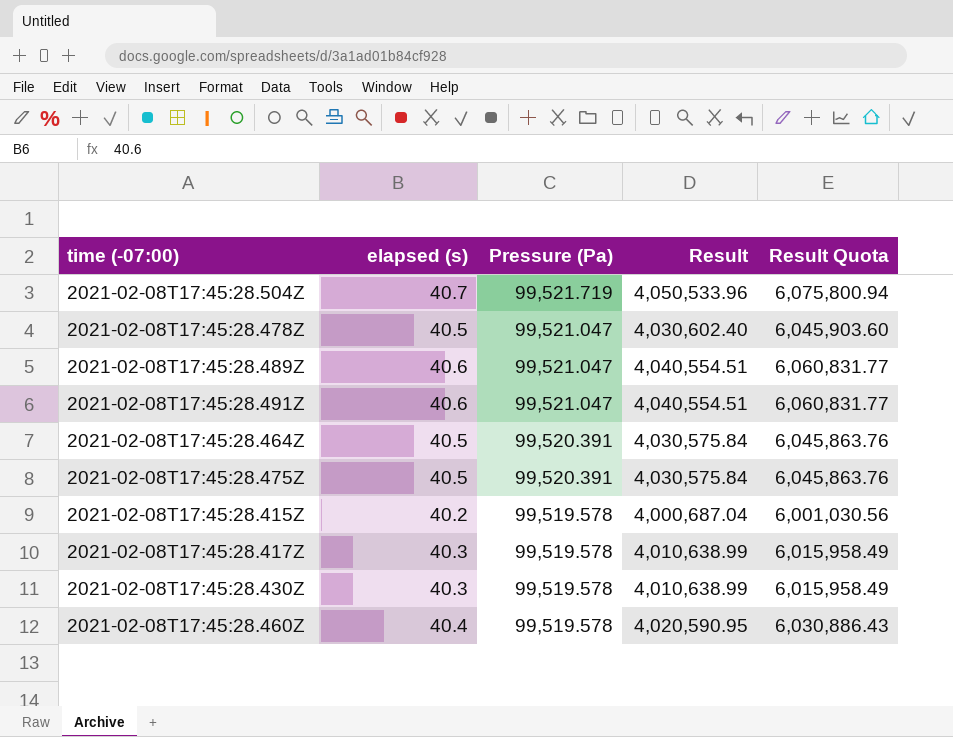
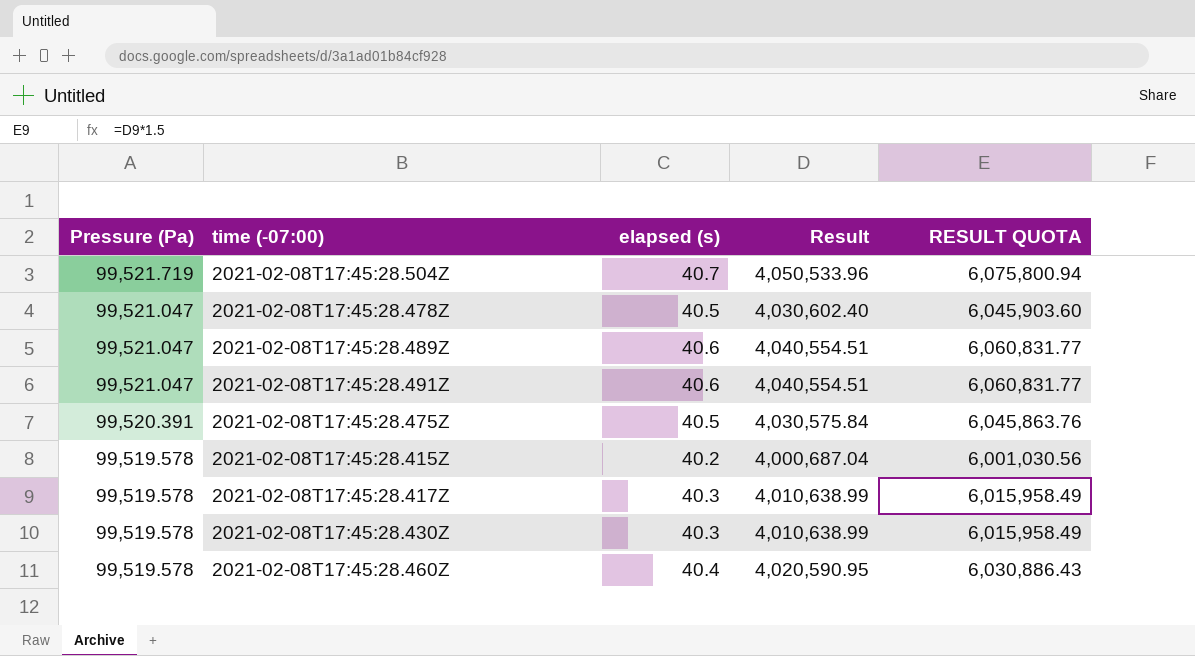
column Pressure (Pa) | position: 3 -> 1
column name: Result Quota -> RESULT QUOTA
row 2021-02-08T17:45:28.464Z: 40.5 | 99,520.391 | 4,030,575.84 | 6,045,863.76 -> none

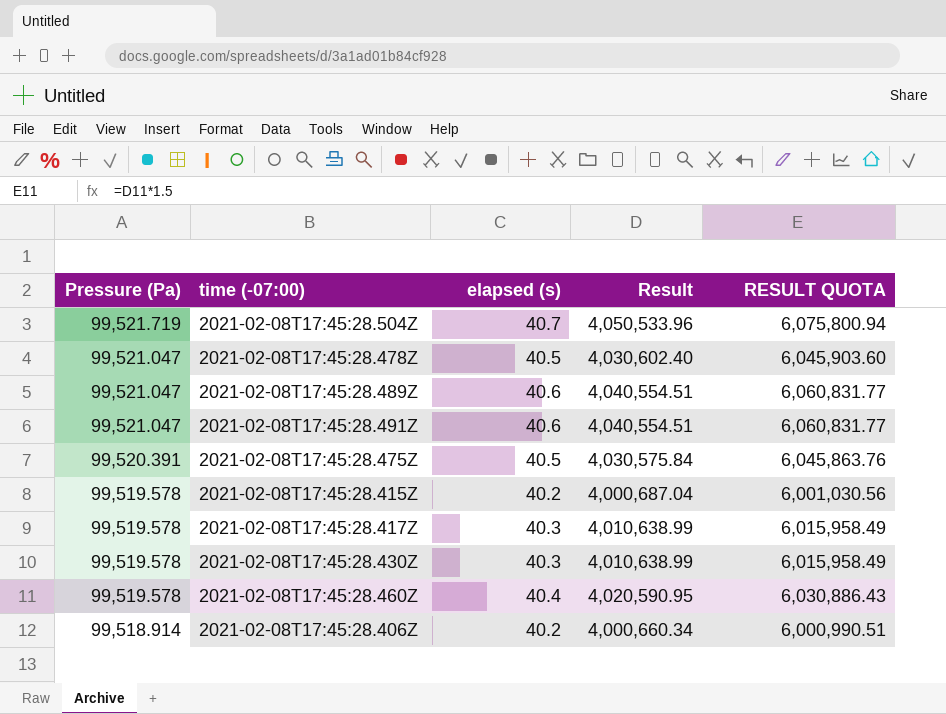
row 2021-02-08T17:45:28.406Z: none -> 99,518.914 | 40.2 | 4,000,660.34 | 6,000,990.51

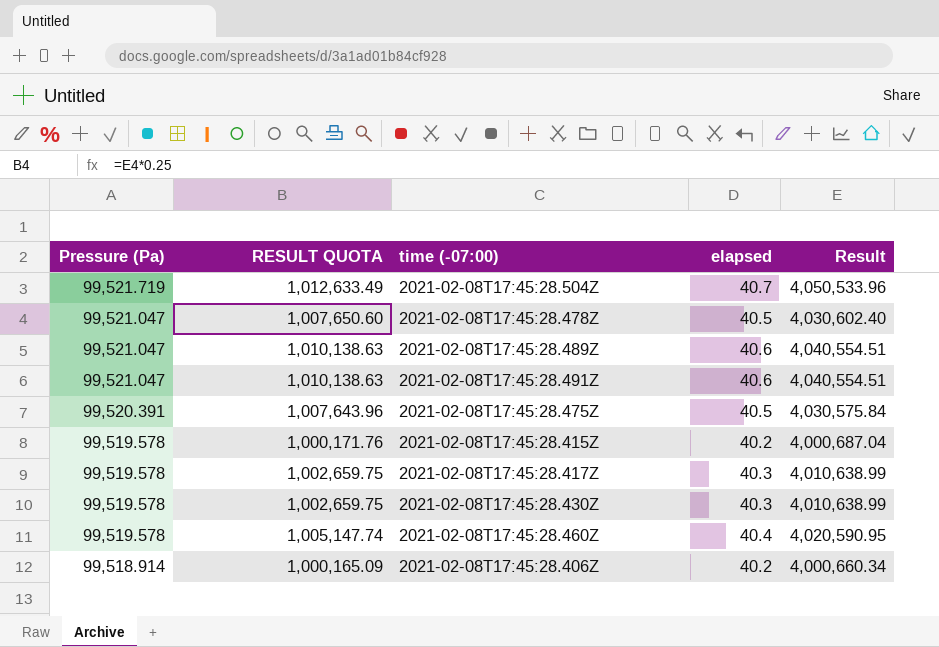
column RESULT QUOTA | formula: [Result] * 1.5 -> [Result] * 0.25
column RESULT QUOTA | position: 5 -> 2
column name: elapsed (s) -> elapsed

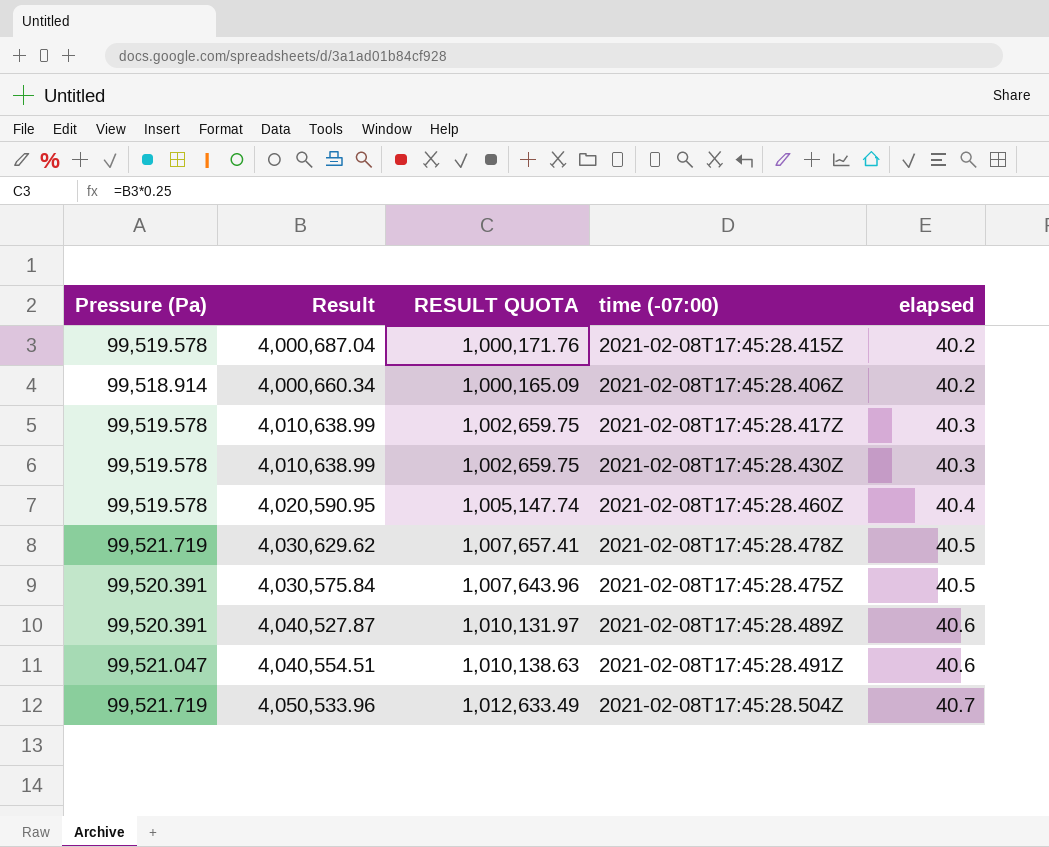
row order: Pressure (Pa) descending -> elapsed ascending
column Result | position: 5 -> 2
2021-02-08T17:45:28.478Z | Pressure (Pa): 99,521.047 -> 99,521.719
2021-02-08T17:45:28.478Z | Result: 4,030,602.40 -> 4,030,629.62
2021-02-08T17:45:28.478Z | RESULT QUOTA: 1,007,650.60 -> 1,007,657.41
2021-02-08T17:45:28.489Z | Pressure (Pa): 99,521.047 -> 99,520.391
2021-02-08T17:45:28.489Z | Result: 4,040,554.51 -> 4,040,527.87
2021-02-08T17:45:28.489Z | RESULT QUOTA: 1,010,138.63 -> 1,010,131.97

